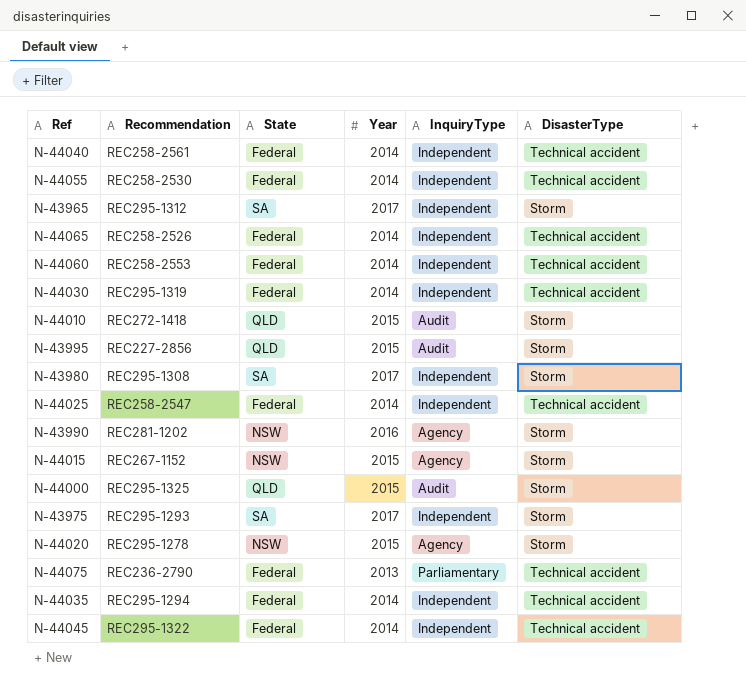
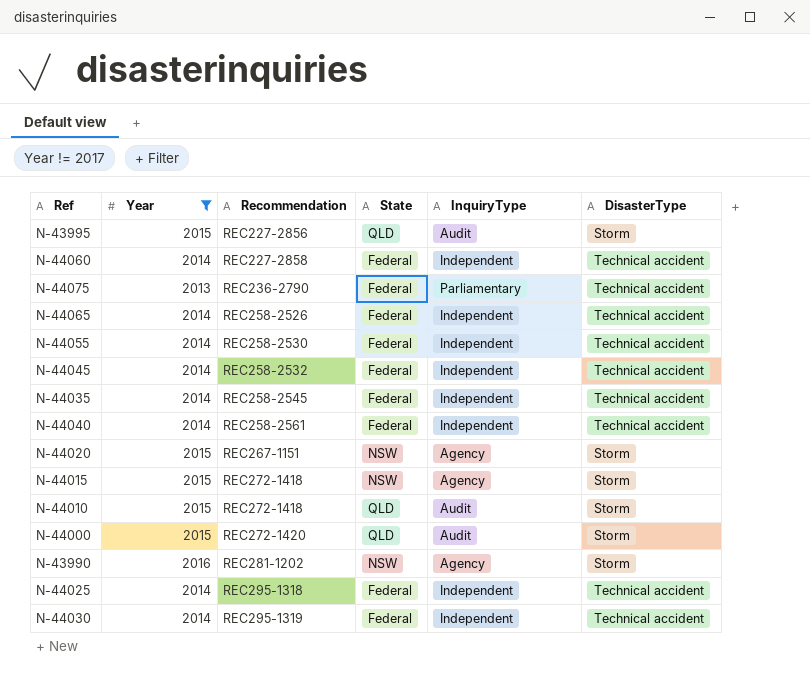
filter: none -> Year != 2017
row order: none -> Recommendation ascending
column Year | position: 4 -> 2
N-44060 | Recommendation: REC258-2553 -> REC227-2858
N-44045 | Recommendation: REC295-1322 -> REC258-2532
N-44035 | Recommendation: REC295-1294 -> REC258-2545
N-44020 | Recommendation: REC295-1278 -> REC267-1151
N-44015 | Recommendation: REC267-1152 -> REC272-1418
N-44000 | Recommendation: REC295-1325 -> REC272-1420
N-44025 | Recommendation: REC258-2547 -> REC295-1318

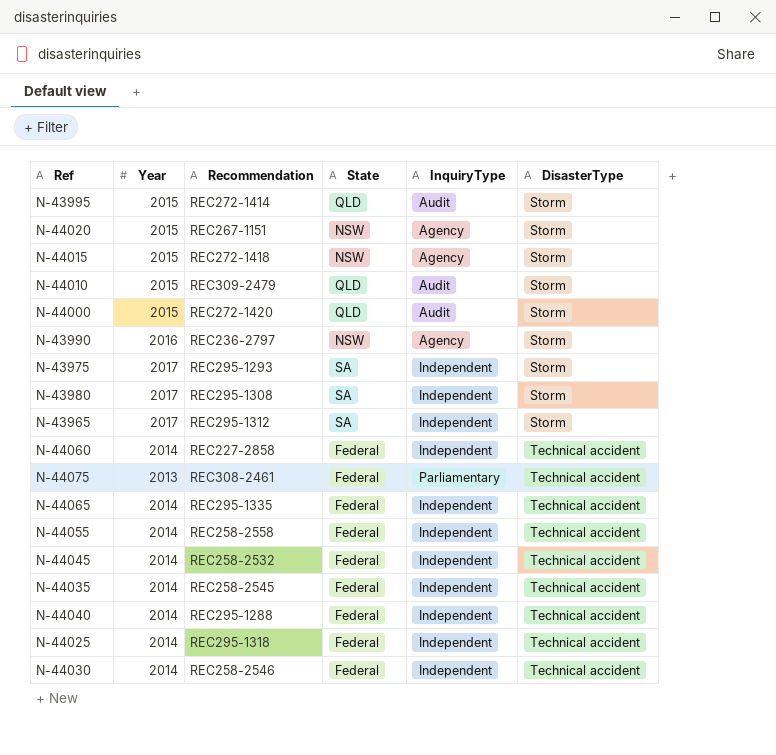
filter: Year != 2017 -> none
row order: Recommendation ascending -> DisasterType ascending
N-43995 | Recommendation: REC227-2856 -> REC272-1414
N-44010 | Recommendation: REC272-1418 -> REC309-2479
N-43990 | Recommendation: REC281-1202 -> REC236-2797
N-44075 | Recommendation: REC236-2790 -> REC308-2461
N-44065 | Recommendation: REC258-2526 -> REC295-1335
N-44055 | Recommendation: REC258-2530 -> REC258-2558
N-44040 | Recommendation: REC258-2561 -> REC295-1288
N-44030 | Recommendation: REC295-1319 -> REC258-2546

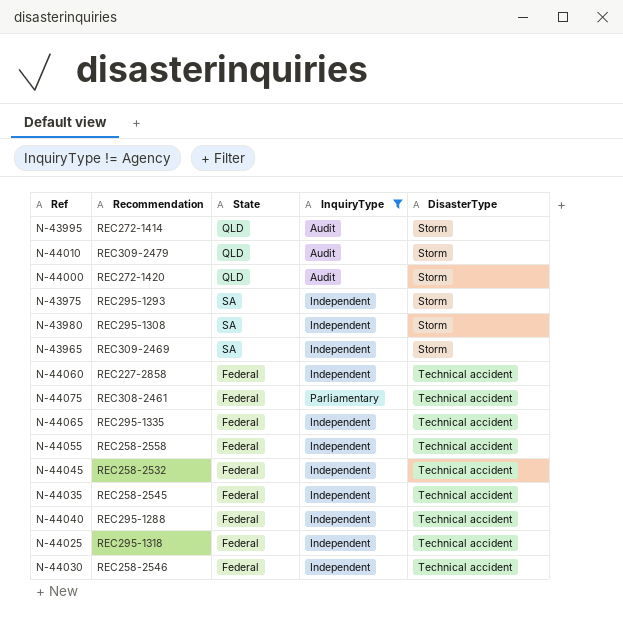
filter: none -> InquiryType != Agency
column Year | position: 2 -> none
N-43965 | Recommendation: REC295-1312 -> REC309-2469

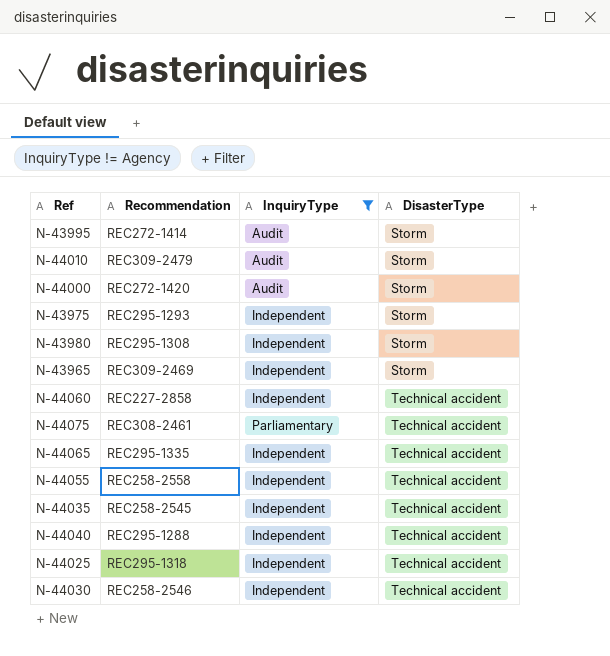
column State | position: 3 -> none
row N-44045: REC258-2532 | Federal | Independent | Technical accident -> none

